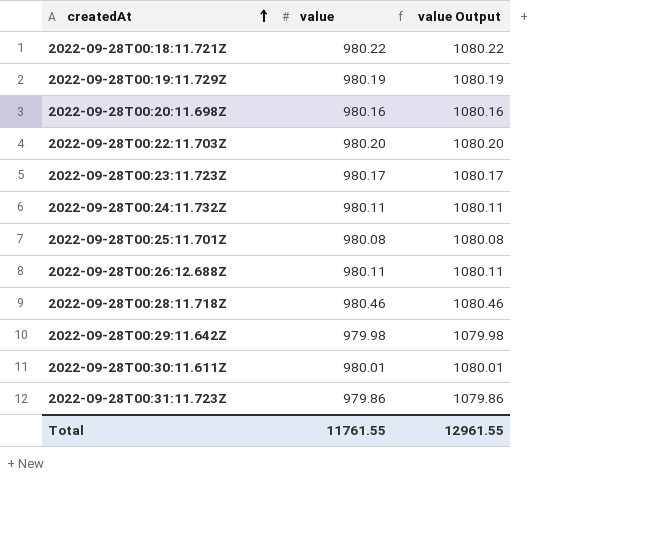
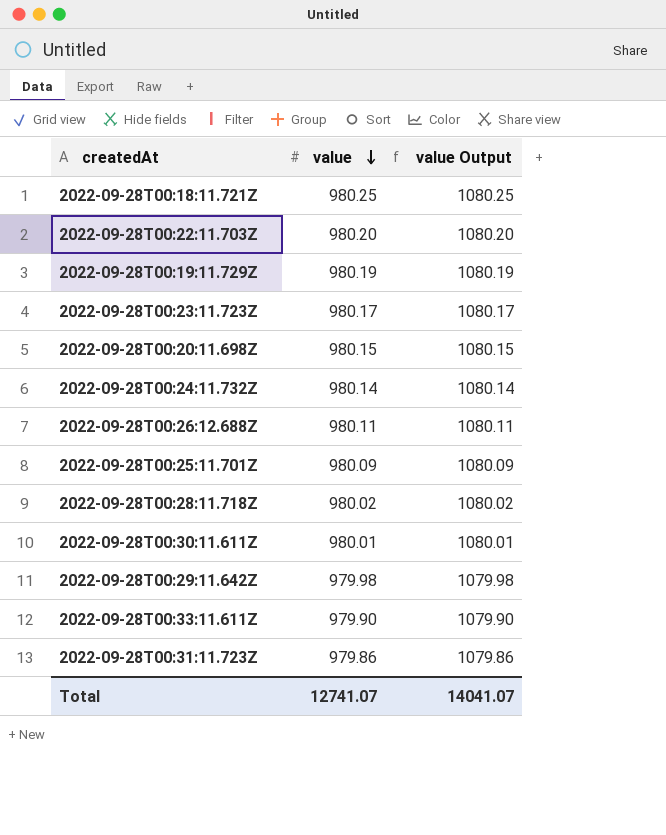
row order: createdAt ascending -> value descending
2022-09-28T00:18:11.721Z | value: 980.22 -> 980.25
2022-09-28T00:18:11.721Z | value Output: 1080.22 -> 1080.25
2022-09-28T00:20:11.698Z | value: 980.16 -> 980.15
2022-09-28T00:20:11.698Z | value Output: 1080.16 -> 1080.15
2022-09-28T00:24:11.732Z | value: 980.11 -> 980.14
2022-09-28T00:24:11.732Z | value Output: 1080.11 -> 1080.14
2022-09-28T00:25:11.701Z | value: 980.08 -> 980.09
2022-09-28T00:25:11.701Z | value Output: 1080.08 -> 1080.09
2022-09-28T00:28:11.718Z | value: 980.46 -> 980.02
2022-09-28T00:28:11.718Z | value Output: 1080.46 -> 1080.02
row 2022-09-28T00:33:11.611Z: none -> 979.90 | 1079.90
Total | value: 11761.55 -> 12741.07
Total | value Output: 12961.55 -> 14041.07

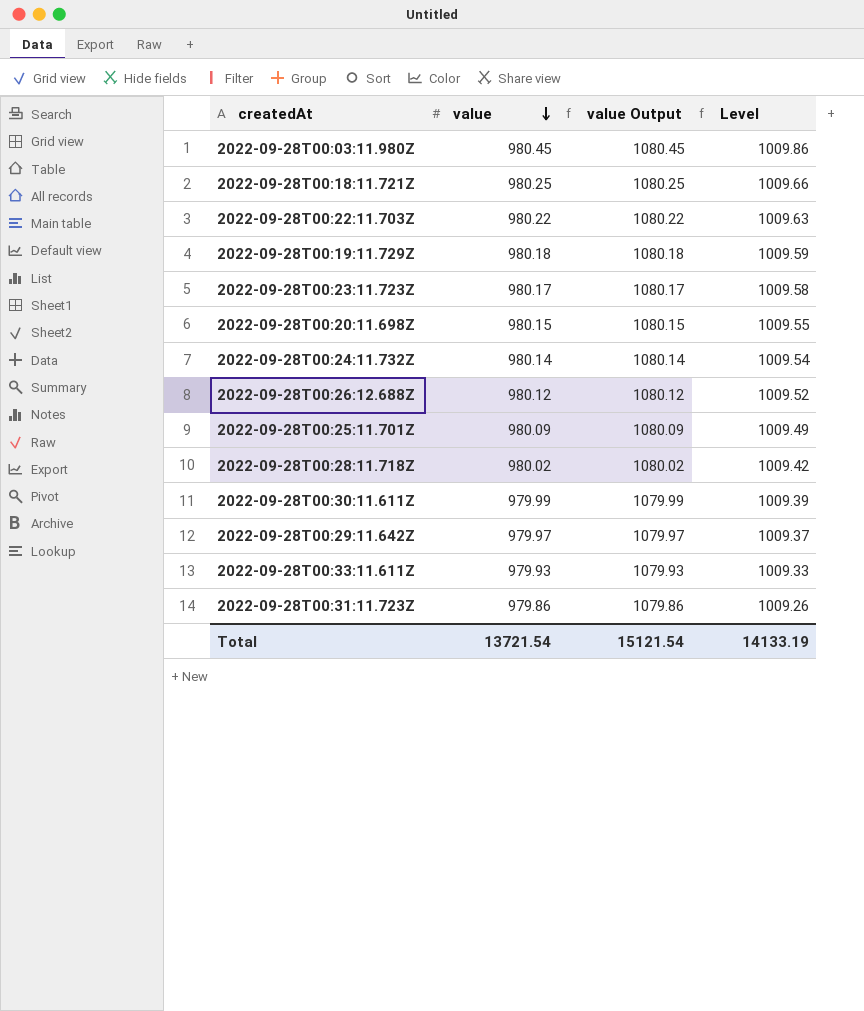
column Level | formula: none -> [value] * 1.03
row 2022-09-28T00:03:11.980Z: none -> 980.45 | 1080.45 | 1009.86
2022-09-28T00:22:11.703Z | value: 980.20 -> 980.22
2022-09-28T00:22:11.703Z | value Output: 1080.20 -> 1080.22
2022-09-28T00:19:11.729Z | value: 980.19 -> 980.18
2022-09-28T00:19:11.729Z | value Output: 1080.19 -> 1080.18
2022-09-28T00:26:12.688Z | value: 980.11 -> 980.12
2022-09-28T00:26:12.688Z | value Output: 1080.11 -> 1080.12
2022-09-28T00:30:11.611Z | value: 980.01 -> 979.99
2022-09-28T00:30:11.611Z | value Output: 1080.01 -> 1079.99
2022-09-28T00:29:11.642Z | value: 979.98 -> 979.97
2022-09-28T00:29:11.642Z | value Output: 1079.98 -> 1079.97
2022-09-28T00:33:11.611Z | value: 979.90 -> 979.93
2022-09-28T00:33:11.611Z | value Output: 1079.90 -> 1079.93
Total | value: 12741.07 -> 13721.54
Total | value Output: 14041.07 -> 15121.54

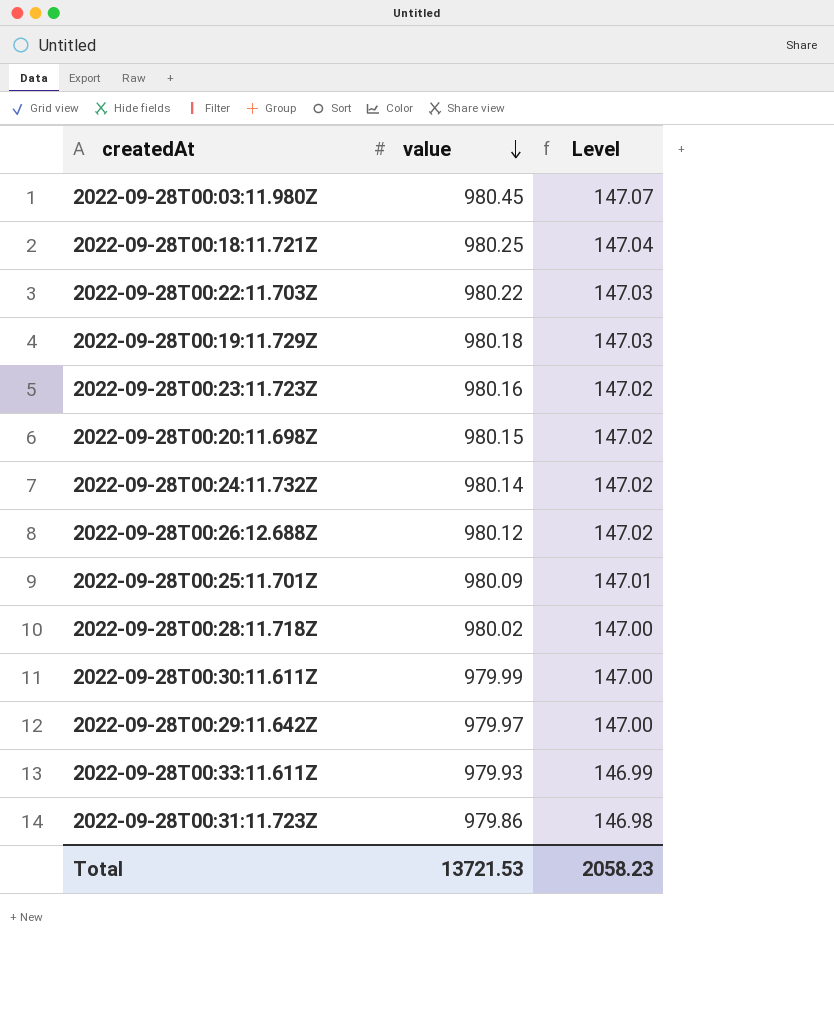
column value Output | formula: [value] + 100 -> none
column Level | formula: [value] * 1.03 -> [value] * 0.15
2022-09-28T00:23:11.723Z | value: 980.17 -> 980.16
Total | value: 13721.54 -> 13721.53
Total | Level: 14133.19 -> 2058.23

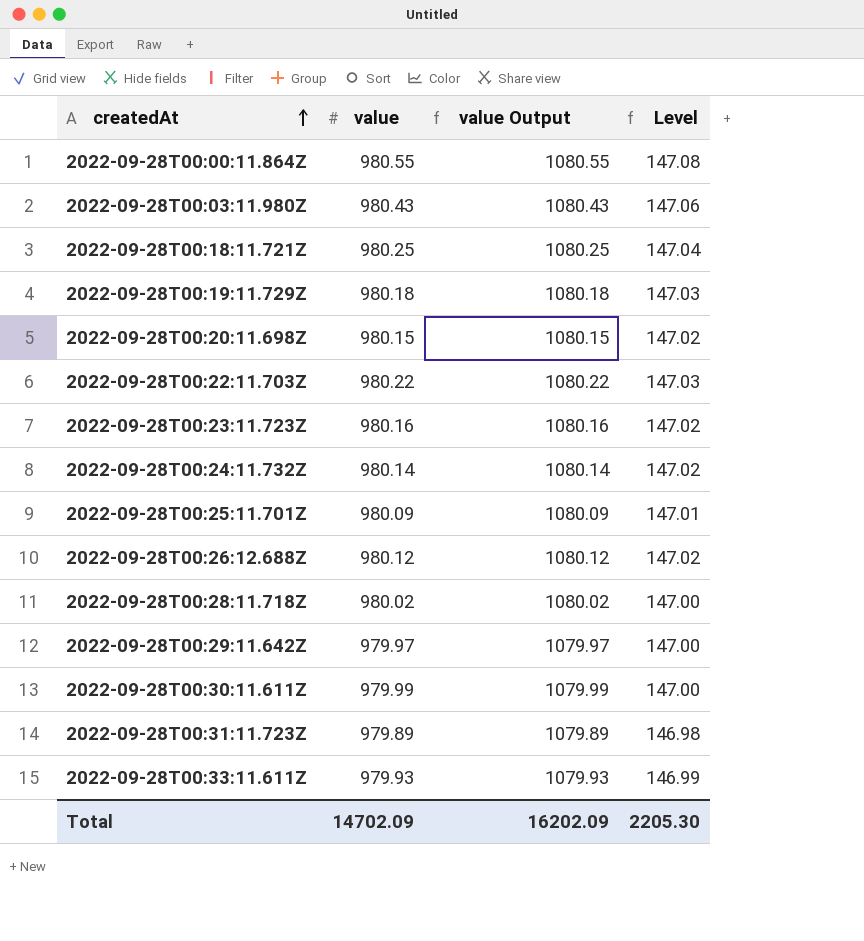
row order: value descending -> createdAt ascending
column value Output | formula: none -> [value] + 100
row 2022-09-28T00:00:11.864Z: none -> 980.55 | 1080.55 | 147.08
2022-09-28T00:03:11.980Z | value: 980.45 -> 980.43
2022-09-28T00:03:11.980Z | Level: 147.07 -> 147.06
2022-09-28T00:31:11.723Z | value: 979.86 -> 979.89
Total | value: 13721.53 -> 14702.09
Total | Level: 2058.23 -> 2205.30

